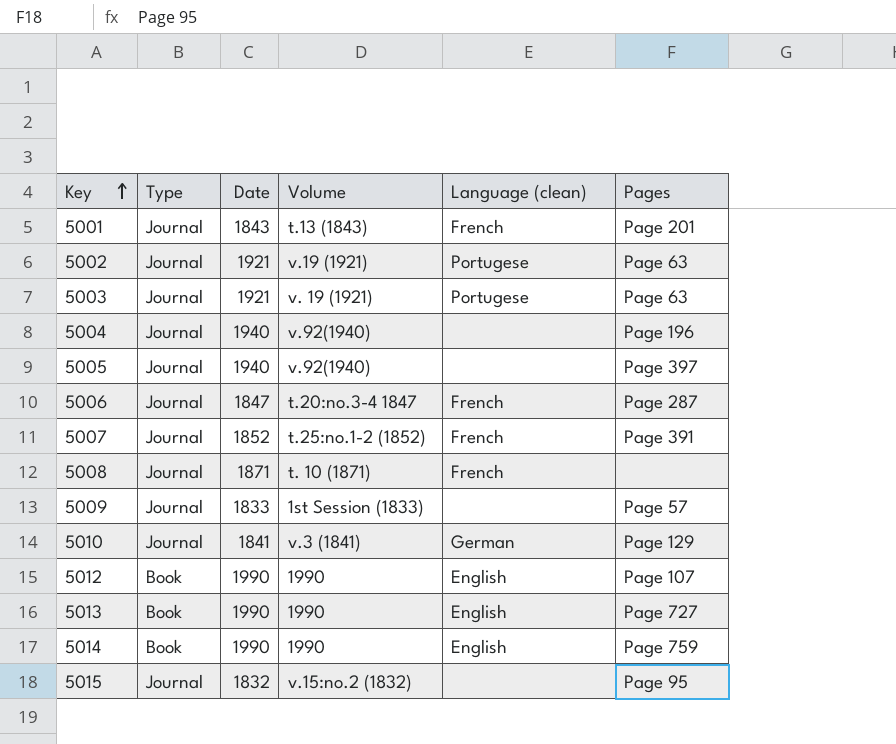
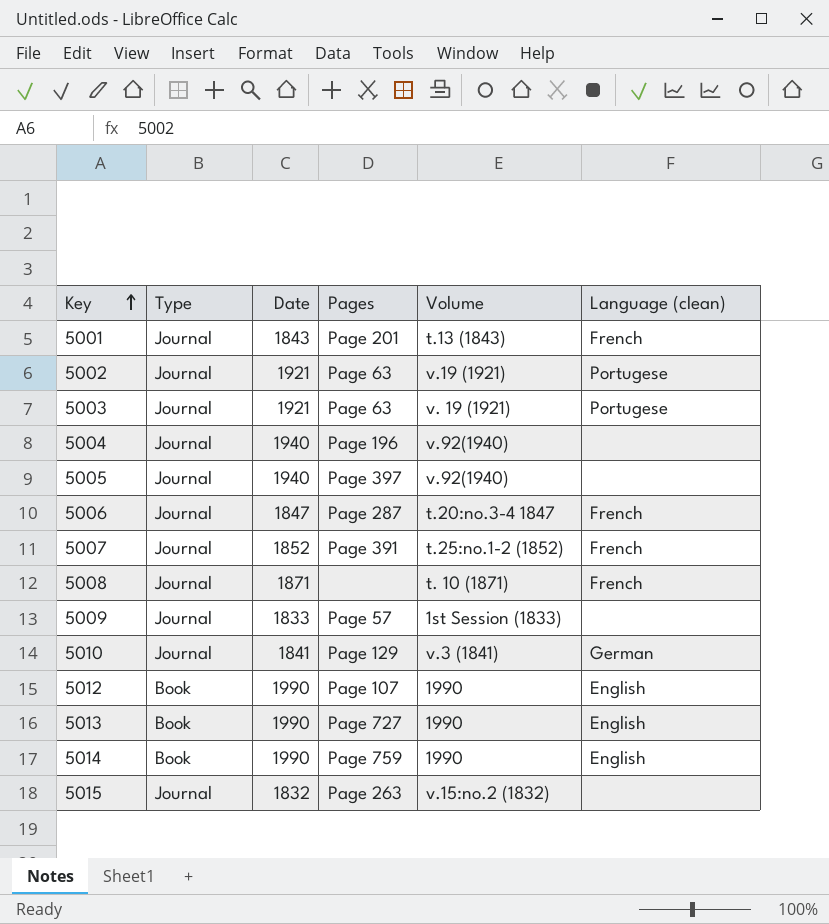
column Pages | position: 6 -> 4
5015 | Pages: Page 95 -> Page 263

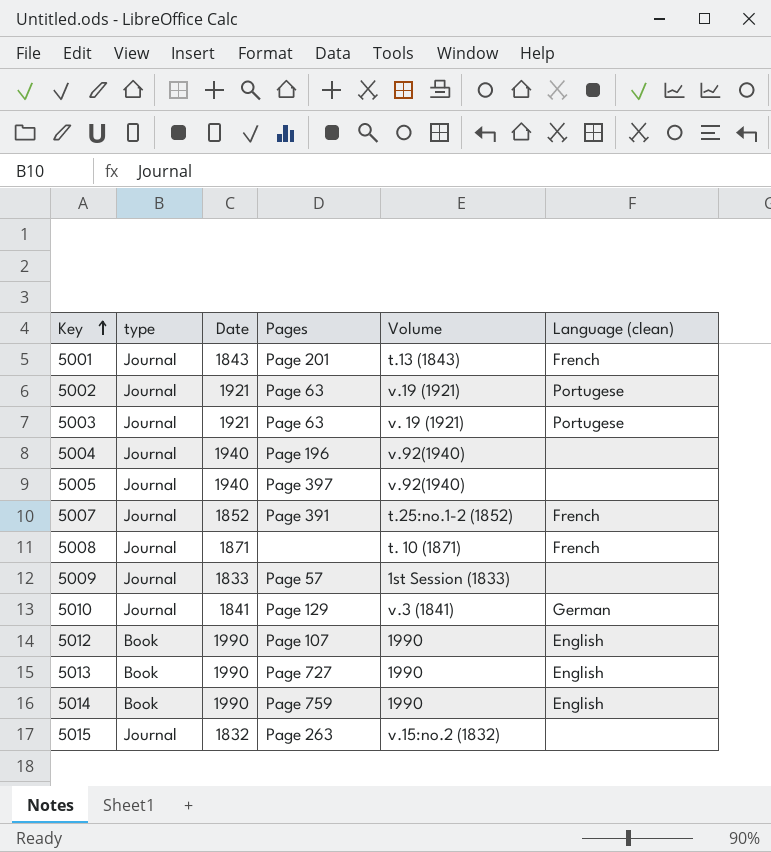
column name: Type -> type
row 5006: Journal | 1847 | Page 287 | t.20:no.3-4 1847 | French -> none

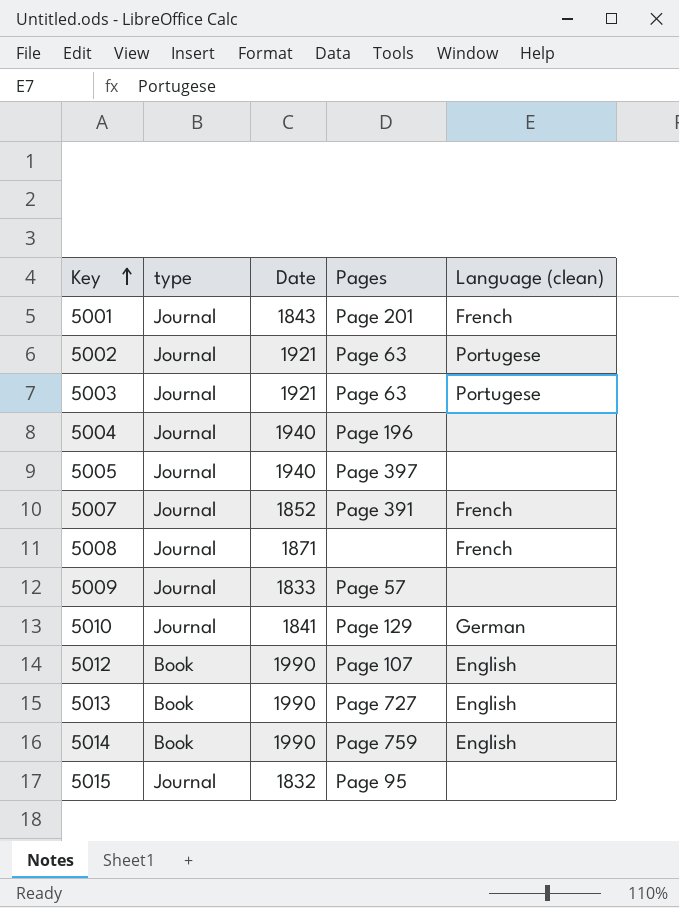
column Volume | position: 5 -> none
5015 | Pages: Page 263 -> Page 95

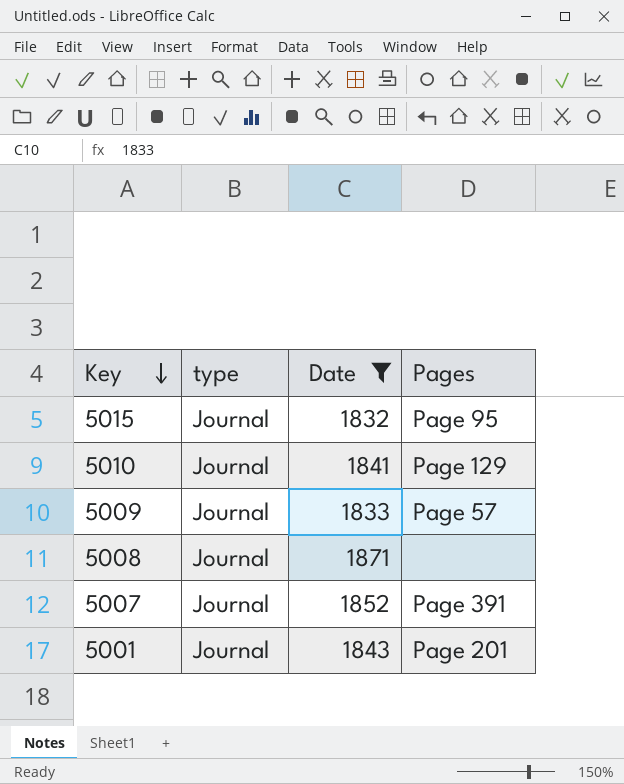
filter: none -> Date <= 1871
row order: Key ascending -> Key descending
column Language (clean) | position: 5 -> none

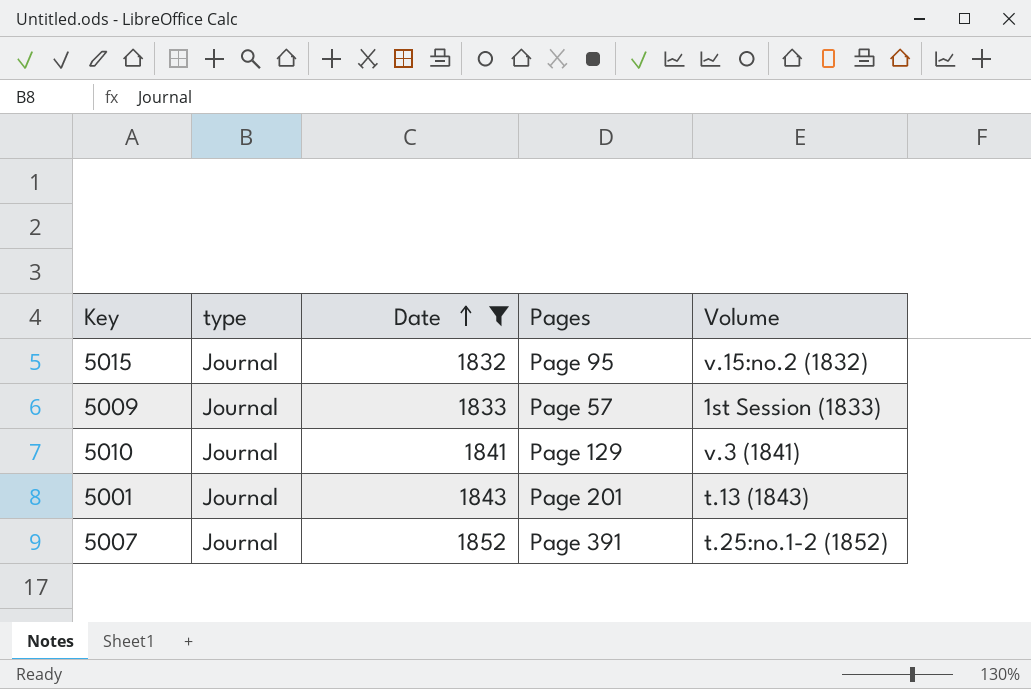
row order: Key descending -> Date ascending
column Volume | position: none -> 5
row 5008: Journal | 1871 | none -> none

